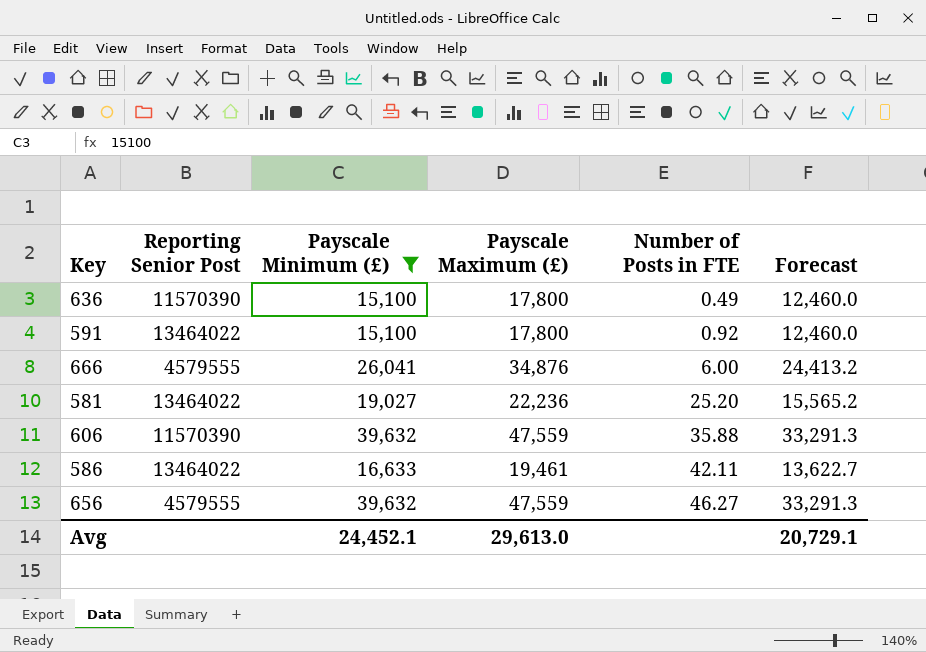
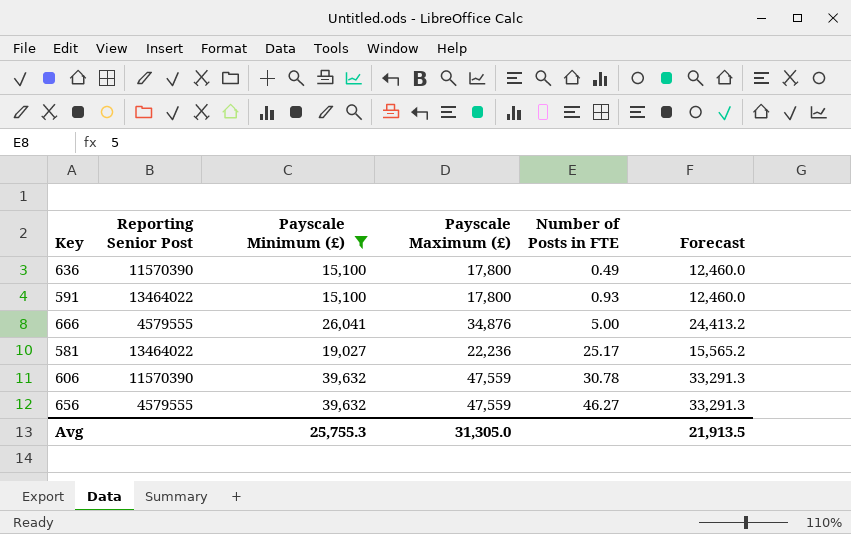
row 586: 13464022 | 16,633 | 19,461 | 42.11 | 13,622.7 -> none
591 | Number of Posts in FTE: 0.92 -> 0.93
666 | Number of Posts in FTE: 6.00 -> 5.00
581 | Number of Posts in FTE: 25.20 -> 25.17
606 | Number of Posts in FTE: 35.88 -> 30.78
Avg | Payscale Minimum (£): 24,452.1 -> 25,755.3
Avg | Payscale Maximum (£): 29,613.0 -> 31,305.0
Avg | Forecast: 20,729.1 -> 21,913.5

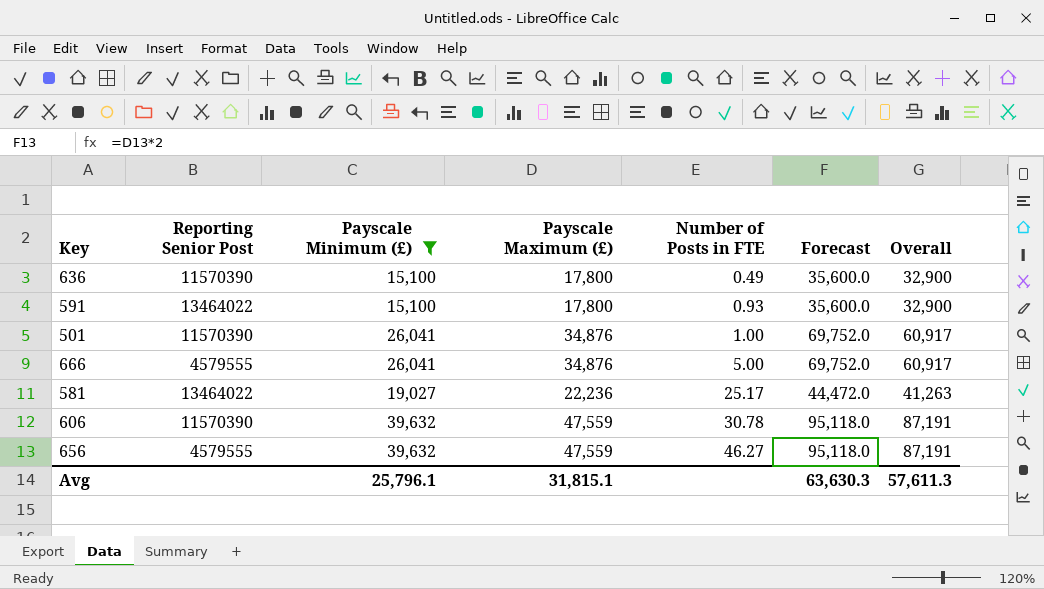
column Forecast | formula: [Payscale Maximum (£)] * 0.7 -> [Payscale Maximum (£)] * 2
column Overall | formula: none -> [Payscale Minimum (£)] + [Payscale Maximum (£)]
row 501: none -> 11570390 | 26,041 | 34,876 | 1.00 | 69,752.0 | 60,917
Avg | Payscale Minimum (£): 25,755.3 -> 25,796.1
Avg | Payscale Maximum (£): 31,305.0 -> 31,815.1
Avg | Forecast: 21,913.5 -> 63,630.3

